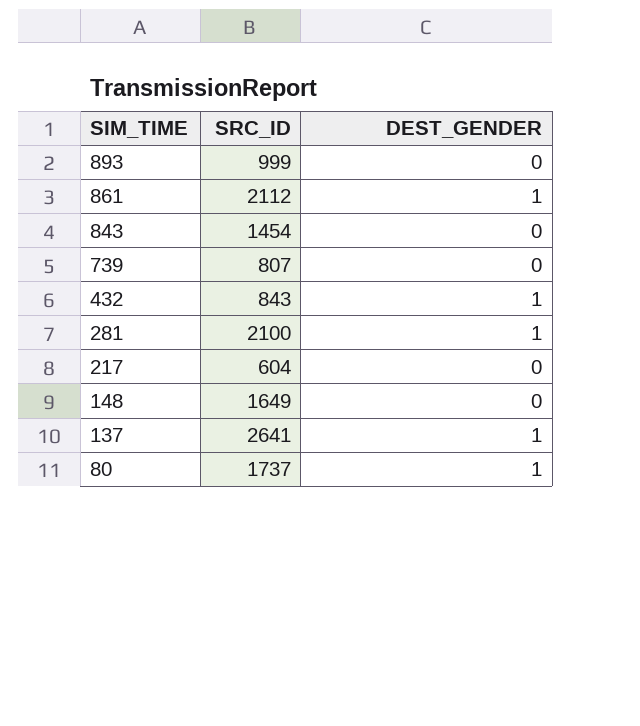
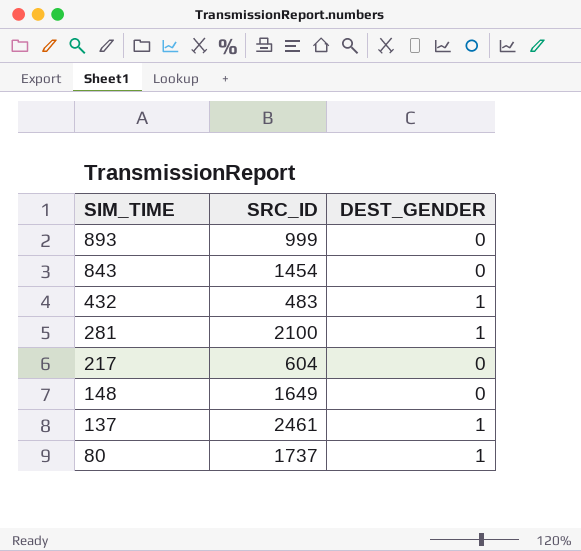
row 861: 2112 | 1 -> none
row 739: 807 | 0 -> none
432 | SRC_ID: 843 -> 483
137 | SRC_ID: 2641 -> 2461

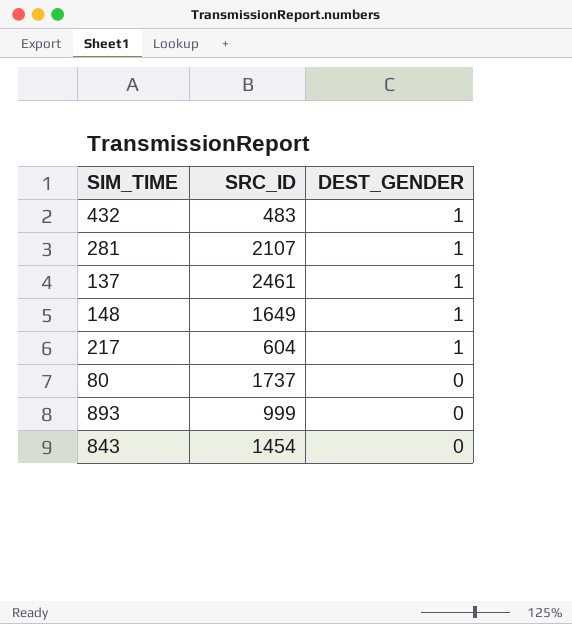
row order: SIM_TIME descending -> DEST_GENDER descending
281 | SRC_ID: 2100 -> 2107
148 | DEST_GENDER: 0 -> 1
217 | DEST_GENDER: 0 -> 1
80 | DEST_GENDER: 1 -> 0

